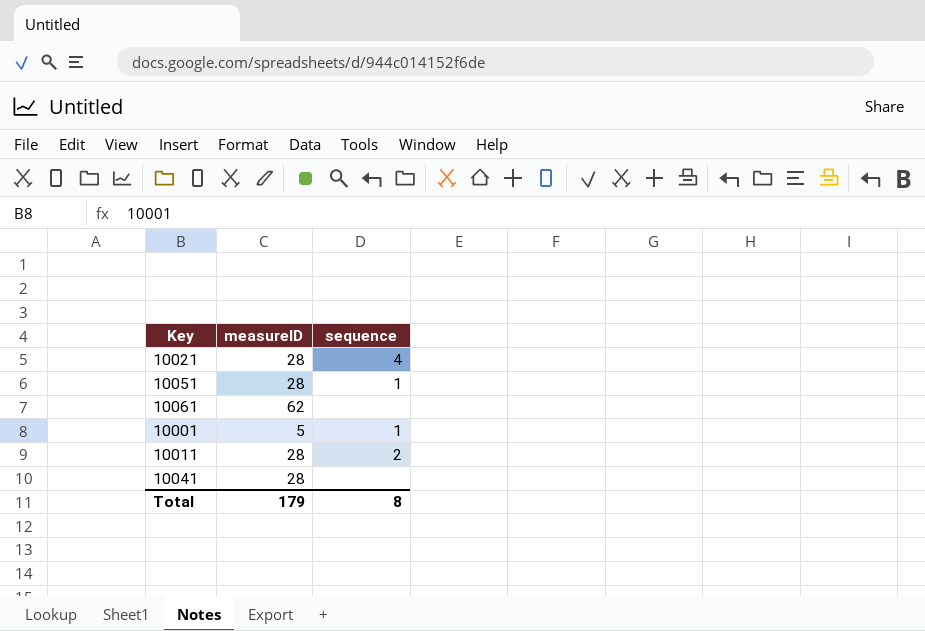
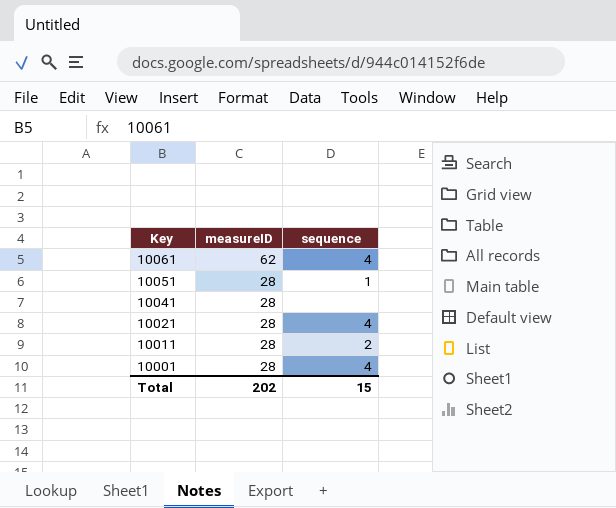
row order: none -> Key descending
10061 | sequence: none -> 4
10001 | measureID: 5 -> 28
10001 | sequence: 1 -> 4
Total | measureID: 179 -> 202
Total | sequence: 8 -> 15

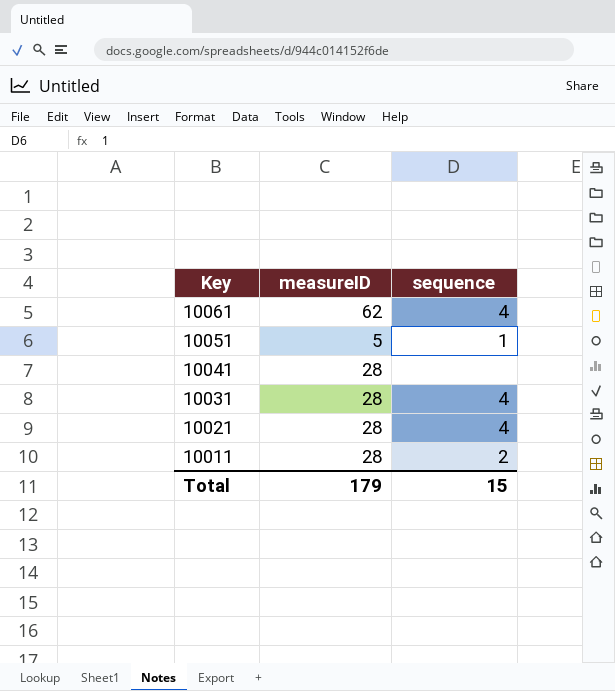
row 10001: 28 | 4 -> none
10051 | measureID: 28 -> 5
row 10031: none -> 28 | 4
Total | measureID: 202 -> 179

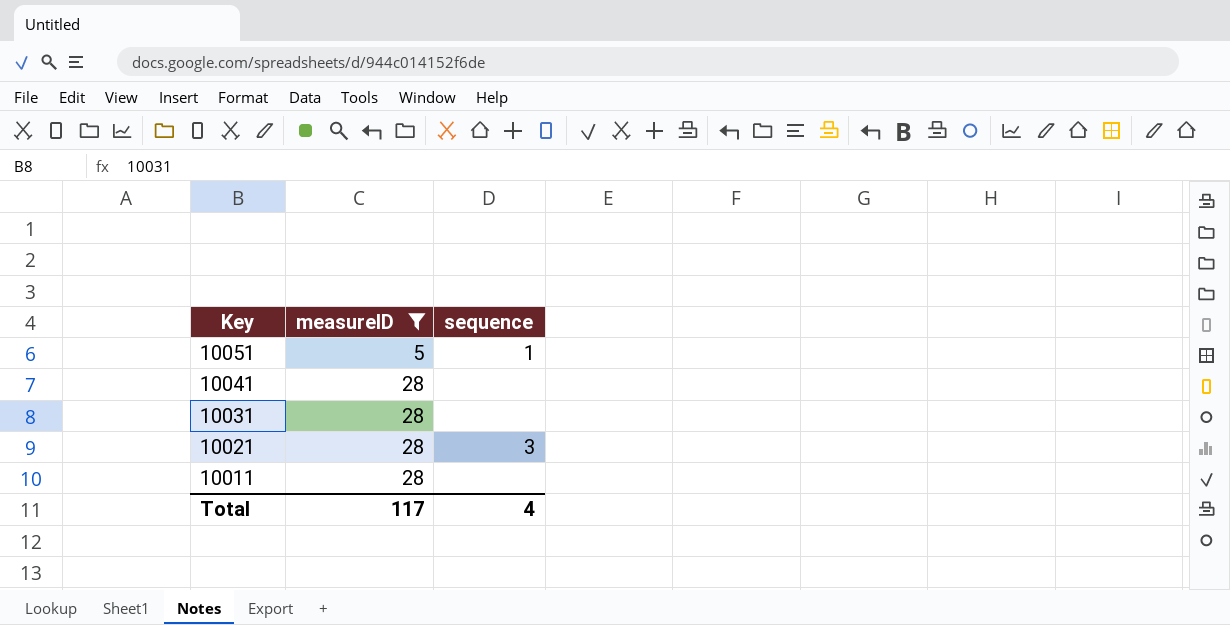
filter: none -> measureID != 62
10031 | sequence: 4 -> none
10021 | sequence: 4 -> 3
10011 | sequence: 2 -> none
Total | measureID: 179 -> 117
Total | sequence: 15 -> 4

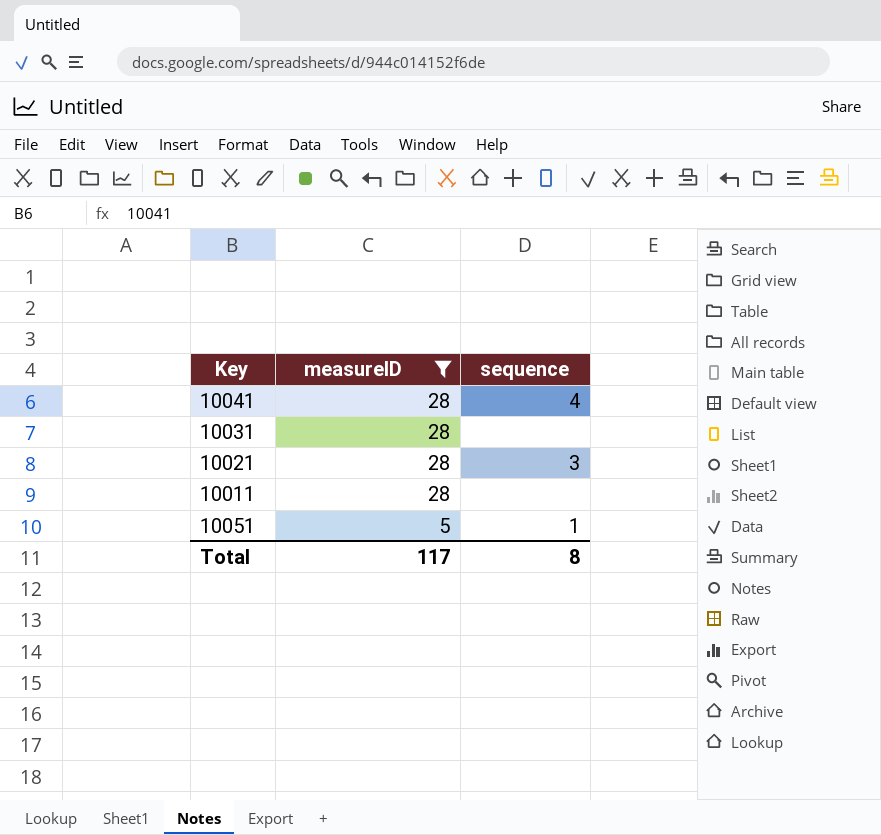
row order: Key descending -> measureID descending
10041 | sequence: none -> 4
Total | sequence: 4 -> 8

